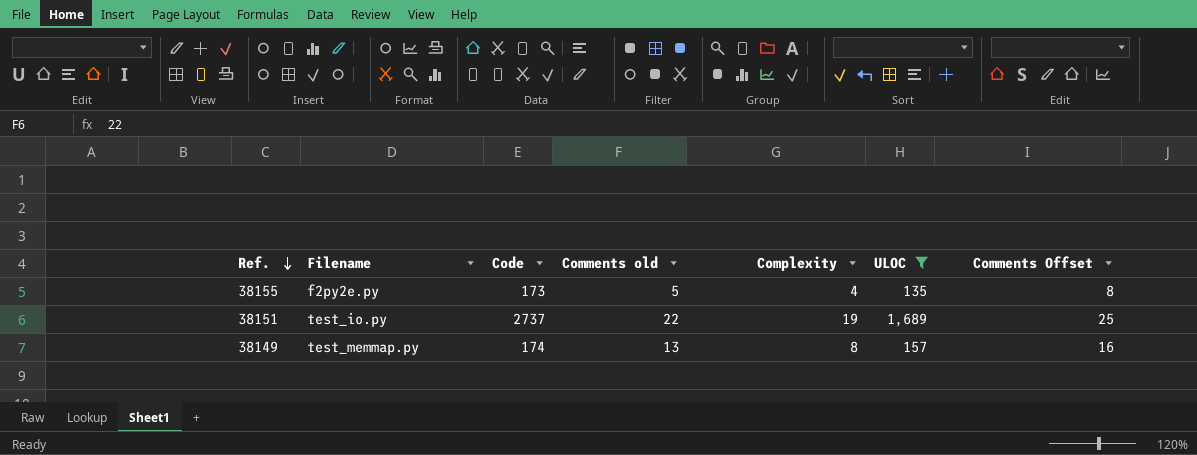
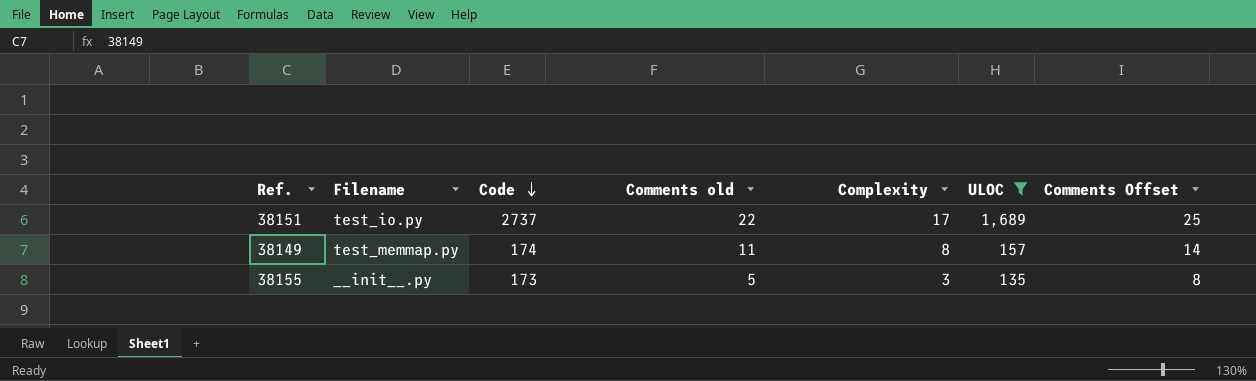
row order: Ref. descending -> Code descending
38151 | Complexity: 19 -> 17
38149 | Comments old: 13 -> 11
38149 | Comments Offset: 16 -> 14
38155 | Filename: f2py2e.py -> __init__.py
38155 | Complexity: 4 -> 3

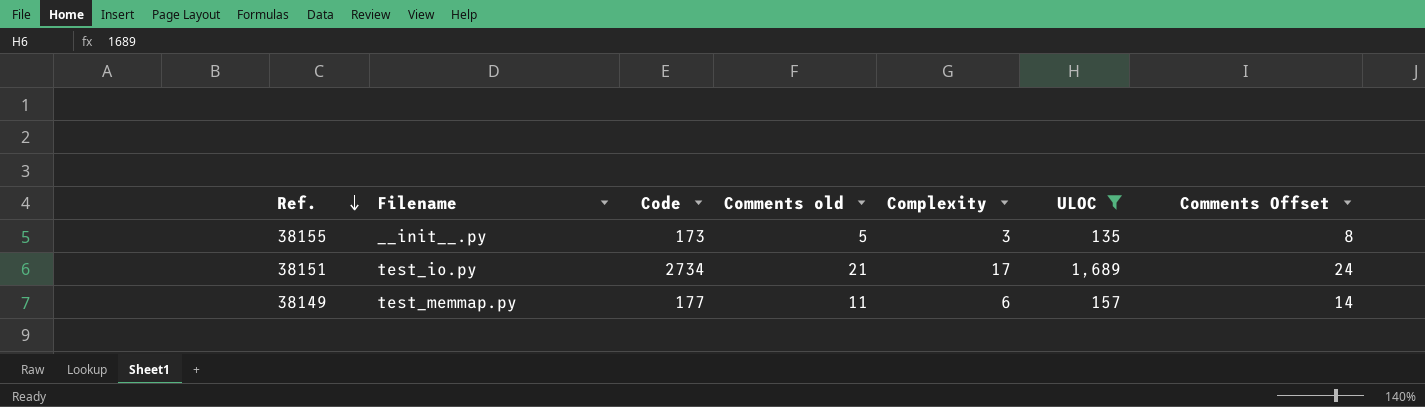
row order: Code descending -> Ref. descending
38151 | Code: 2737 -> 2734
38151 | Comments old: 22 -> 21
38151 | Comments Offset: 25 -> 24
38149 | Code: 174 -> 177
38149 | Complexity: 8 -> 6

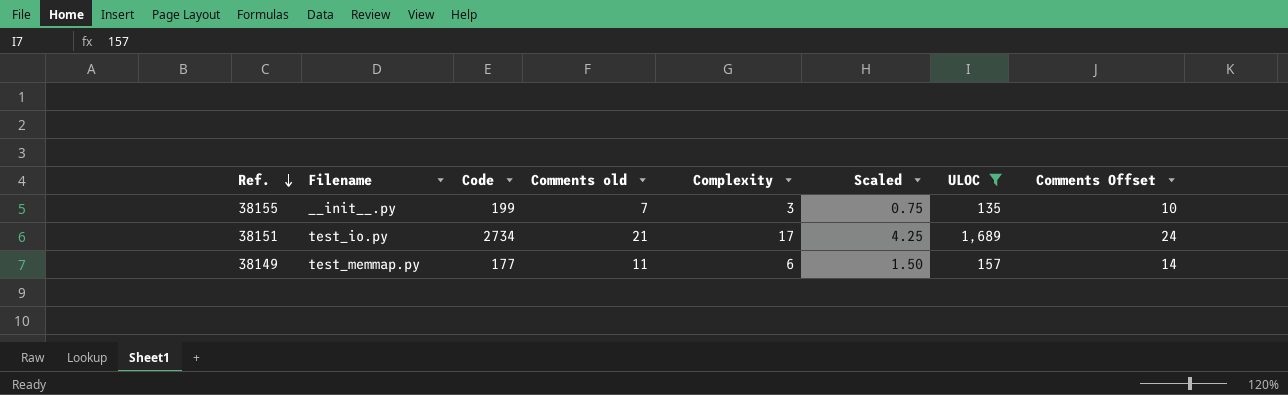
column Scaled | formula: none -> [Complexity] * 0.25
38155 | Code: 173 -> 199
38155 | Comments old: 5 -> 7
38155 | Comments Offset: 8 -> 10

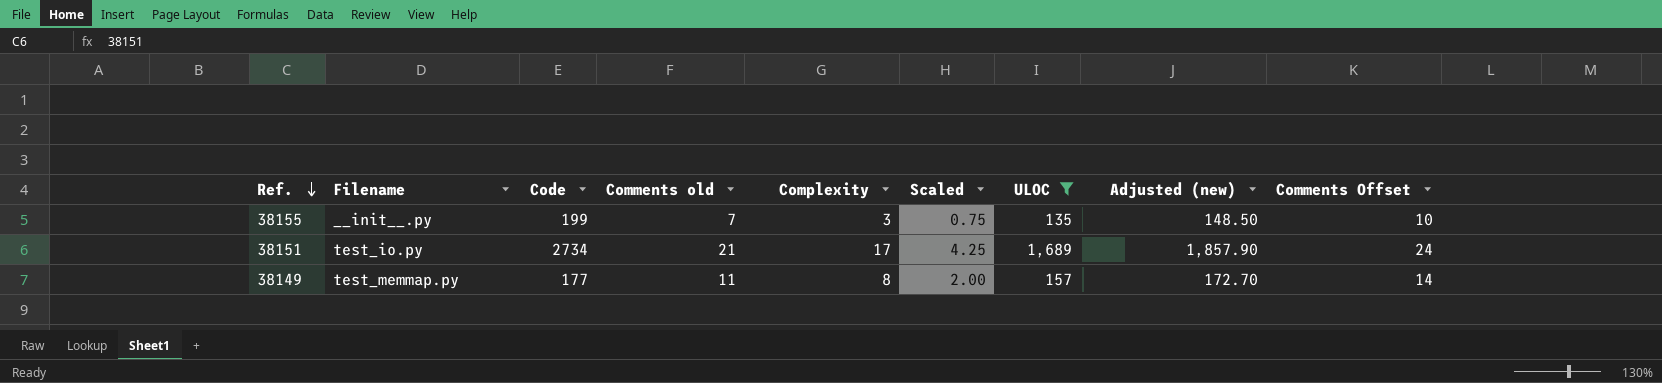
column Adjusted (new) | formula: none -> [ULOC] * 1.1
38149 | Complexity: 6 -> 8
38149 | Scaled: 1.50 -> 2.00

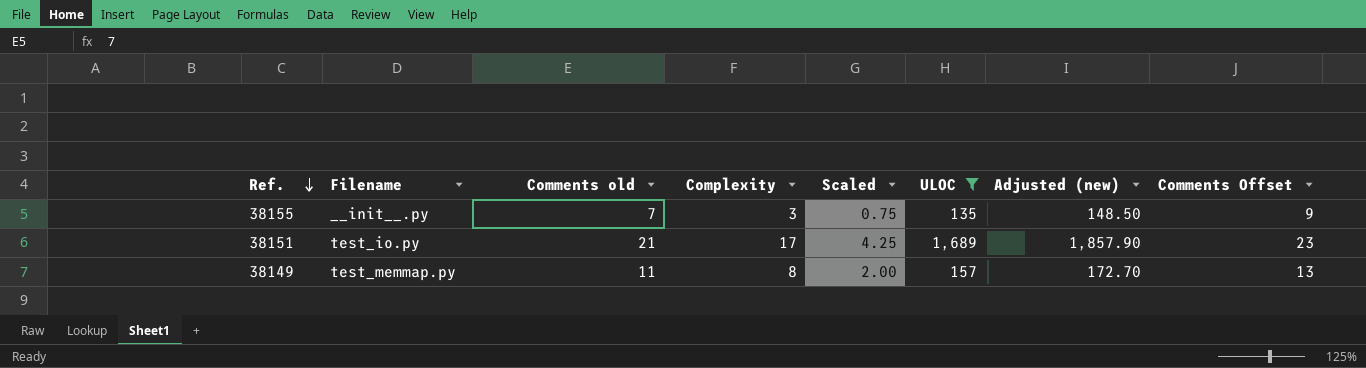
column Code | position: 3 -> none
column Comments Offset | formula: [Comments old] + 3 -> [Comments old] + 2

